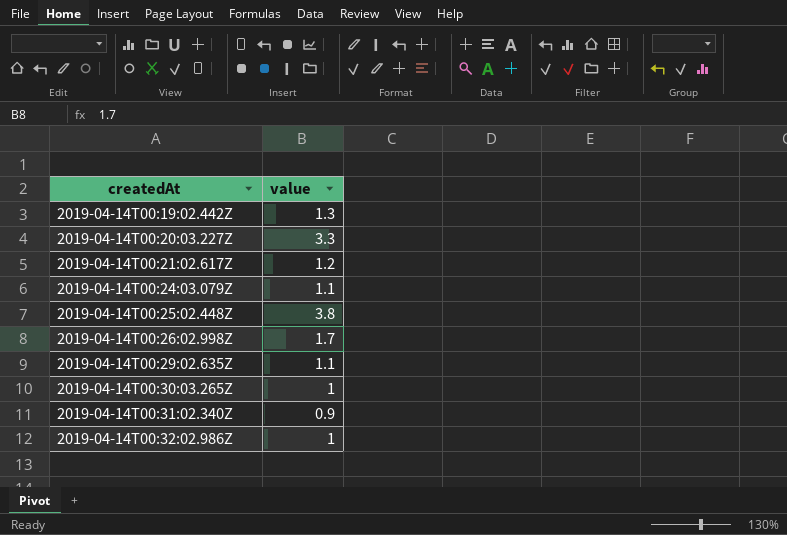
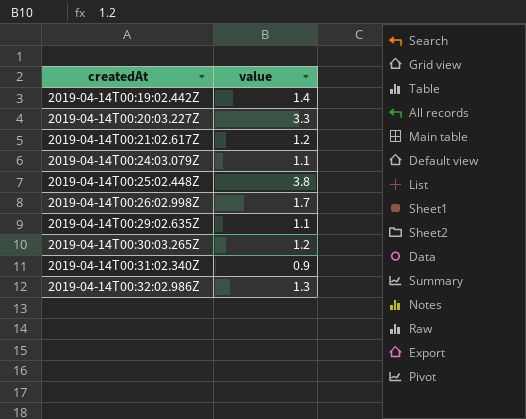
2019-04-14T00:19:02.442Z | value: 1.3 -> 1.4
2019-04-14T00:30:03.265Z | value: 1 -> 1.2
2019-04-14T00:32:02.986Z | value: 1 -> 1.3

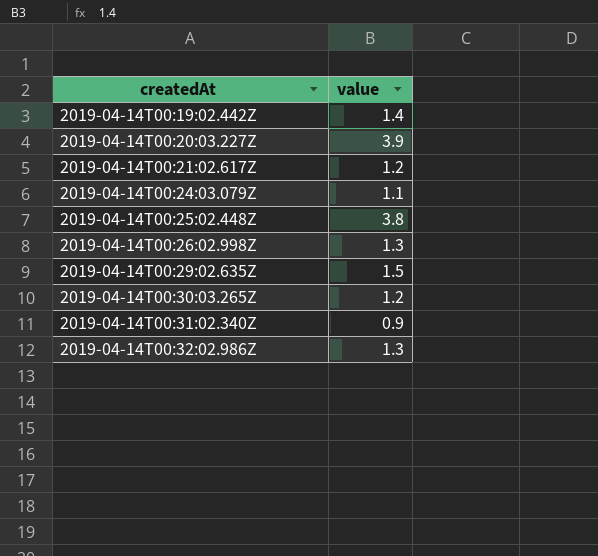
2019-04-14T00:20:03.227Z | value: 3.3 -> 3.9
2019-04-14T00:26:02.998Z | value: 1.7 -> 1.3
2019-04-14T00:29:02.635Z | value: 1.1 -> 1.5

